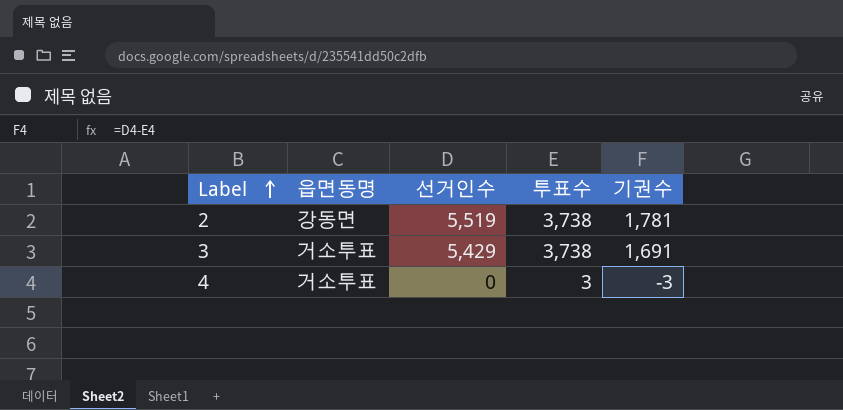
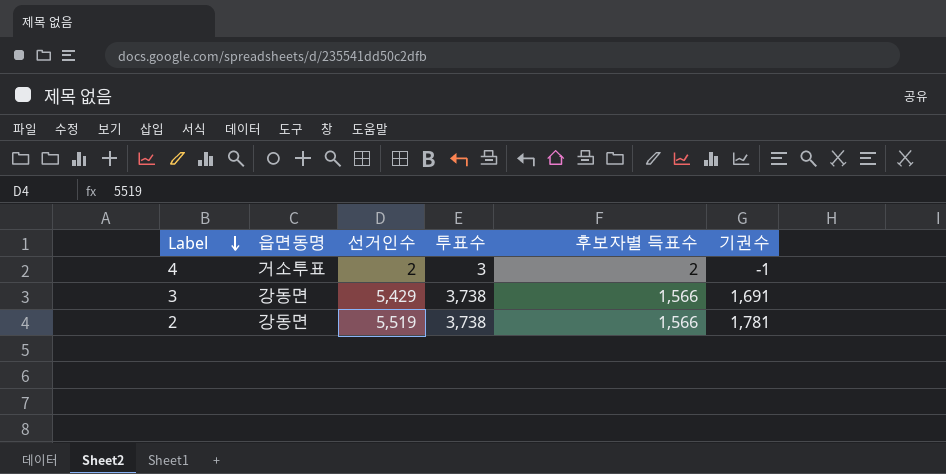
row order: Label ascending -> Label descending
column 후보자별 득표수 | position: none -> 5
4 | 선거인수: 0 -> 2
4 | 기권수: -3 -> -1
3 | 읍면동명: 거소투표 -> 강동면

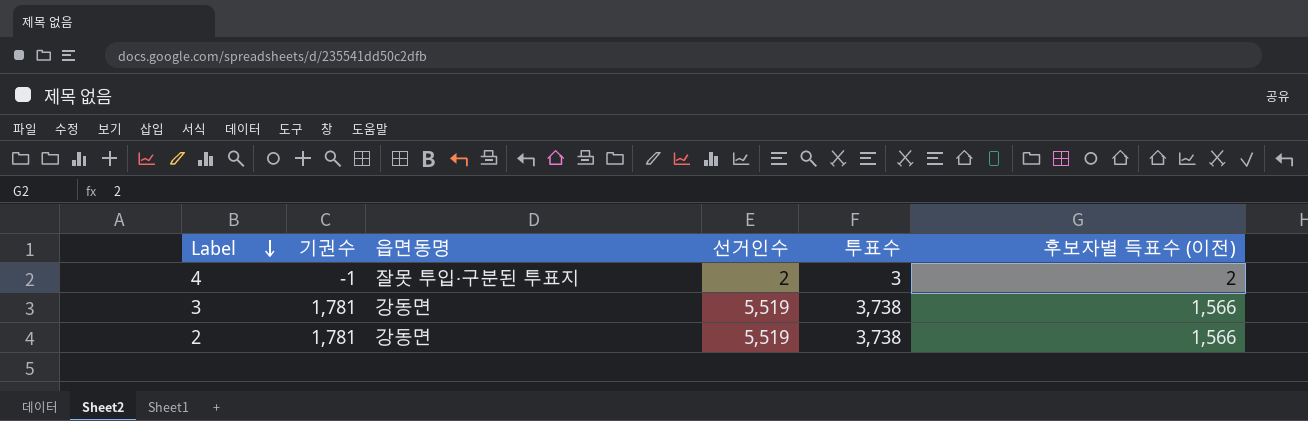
column 기권수 | position: 6 -> 2
column name: 후보자별 득표수 -> 후보자별 득표수 (이전)
4 | 읍면동명: 거소투표 -> 잘못 투입·구분된 투표지
3 | 기권수: 1,691 -> 1,781
3 | 선거인수: 5,429 -> 5,519

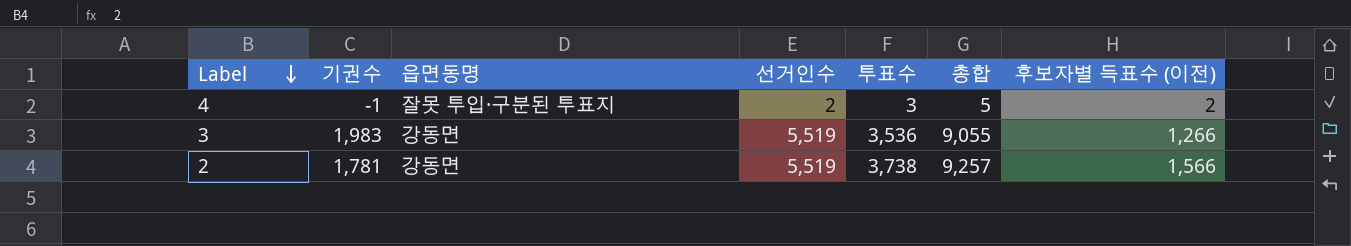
column 총합 | formula: none -> [선거인수] + [투표수]
3 | 기권수: 1,781 -> 1,983
3 | 투표수: 3,738 -> 3,536
3 | 후보자별 득표수 (이전): 1,566 -> 1,266

